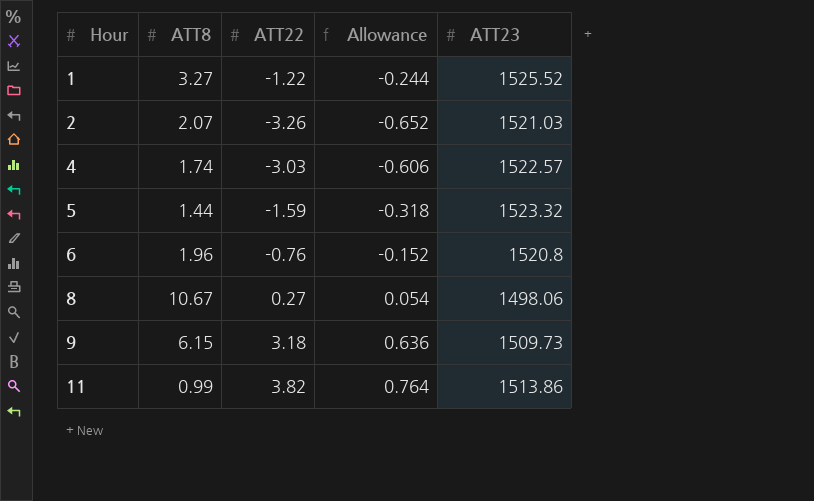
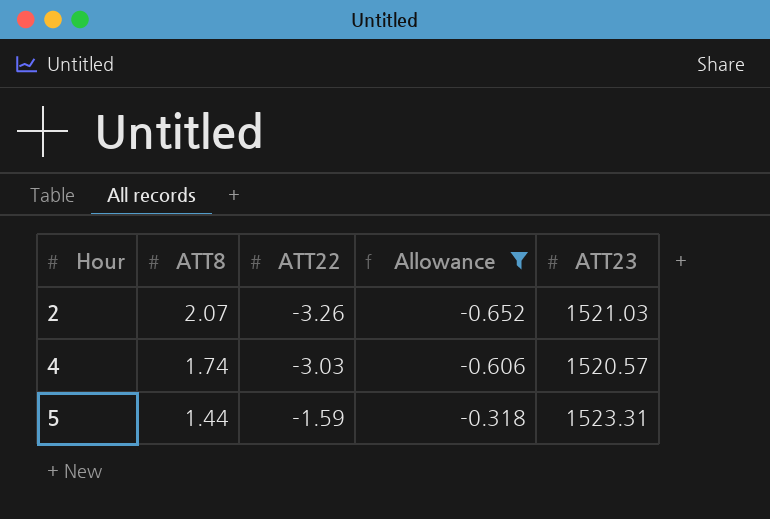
filter: none -> Allowance <= -0.318
4 | ATT23: 1522.57 -> 1520.57
5 | ATT23: 1523.32 -> 1523.31

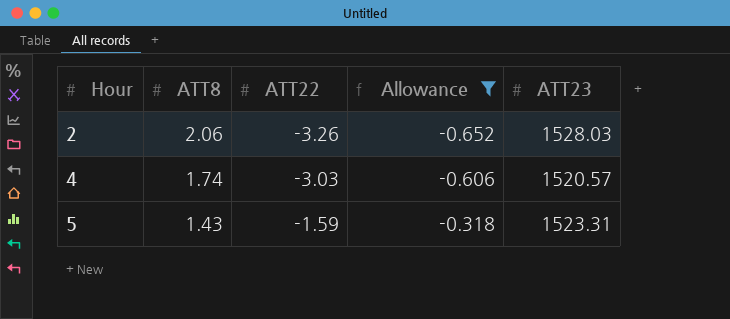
2 | ATT8: 2.07 -> 2.06
2 | ATT23: 1521.03 -> 1528.03
5 | ATT8: 1.44 -> 1.43

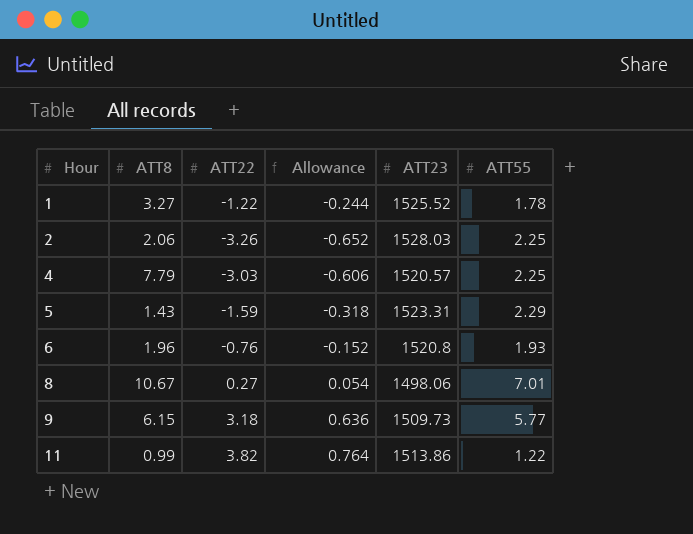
filter: Allowance <= -0.318 -> none
column ATT55 | position: none -> 6
4 | ATT8: 1.74 -> 7.79

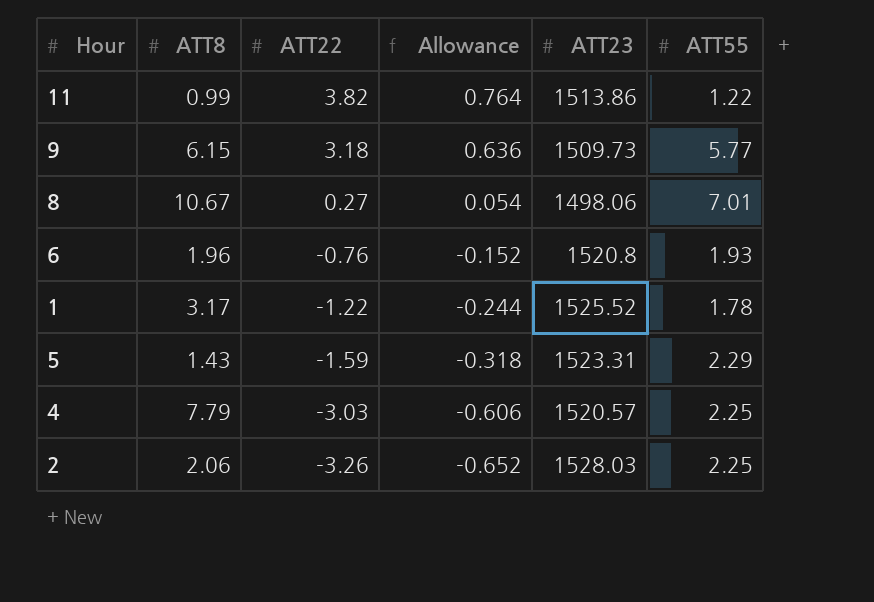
row order: Hour ascending -> ATT22 descending
1 | ATT8: 3.27 -> 3.17

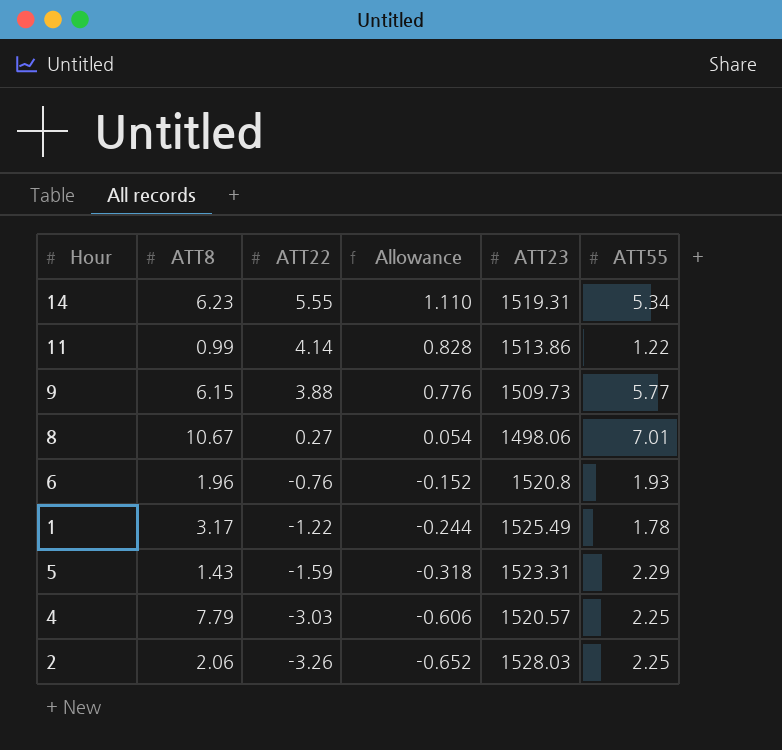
row 14: none -> 6.23 | 5.55 | 1.110 | 1519.31 | 5.34
11 | ATT22: 3.82 -> 4.14
11 | Allowance: 0.764 -> 0.828
9 | ATT22: 3.18 -> 3.88
9 | Allowance: 0.636 -> 0.776
1 | ATT23: 1525.52 -> 1525.49

